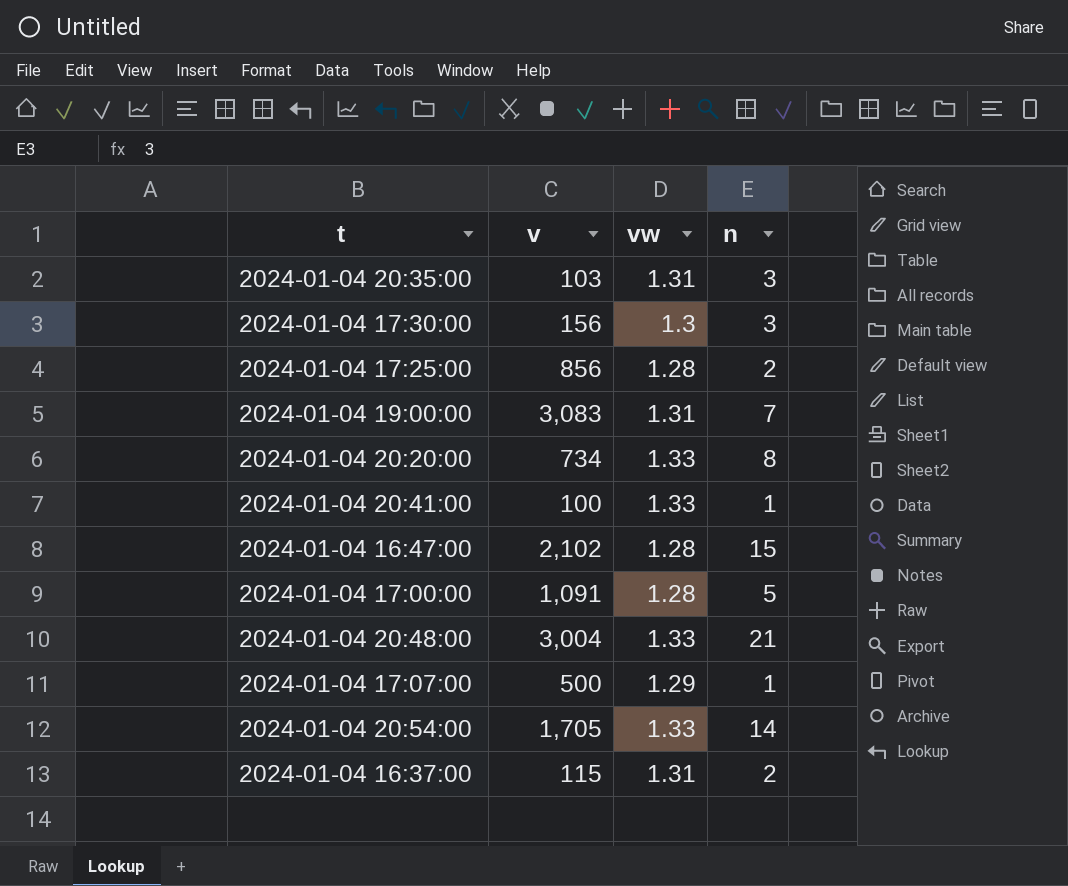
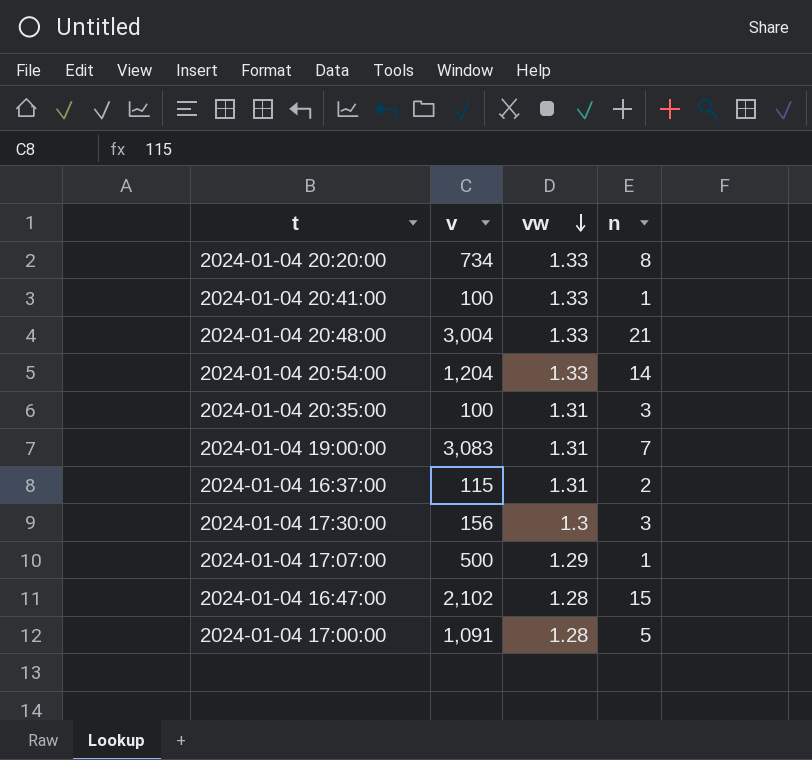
row order: none -> vw descending
row 2024-01-04 17:25:00: 856 | 1.28 | 2 -> none
2024-01-04 20:54:00 | v: 1,705 -> 1,204
2024-01-04 20:35:00 | v: 103 -> 100

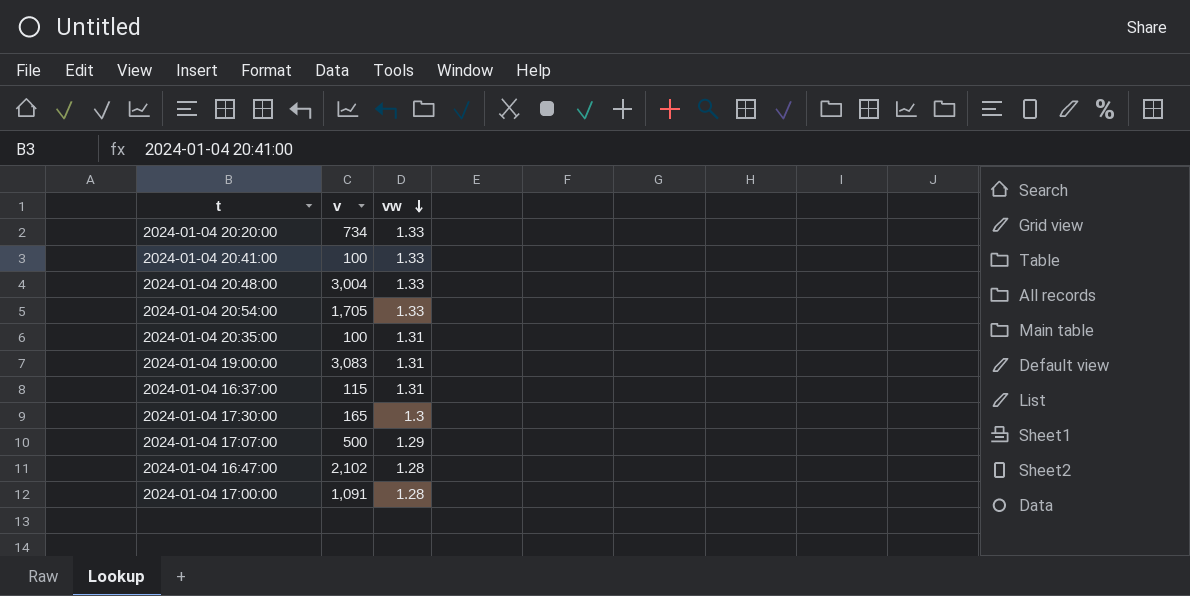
column n | position: 4 -> none
2024-01-04 20:54:00 | v: 1,204 -> 1,705
2024-01-04 17:30:00 | v: 156 -> 165

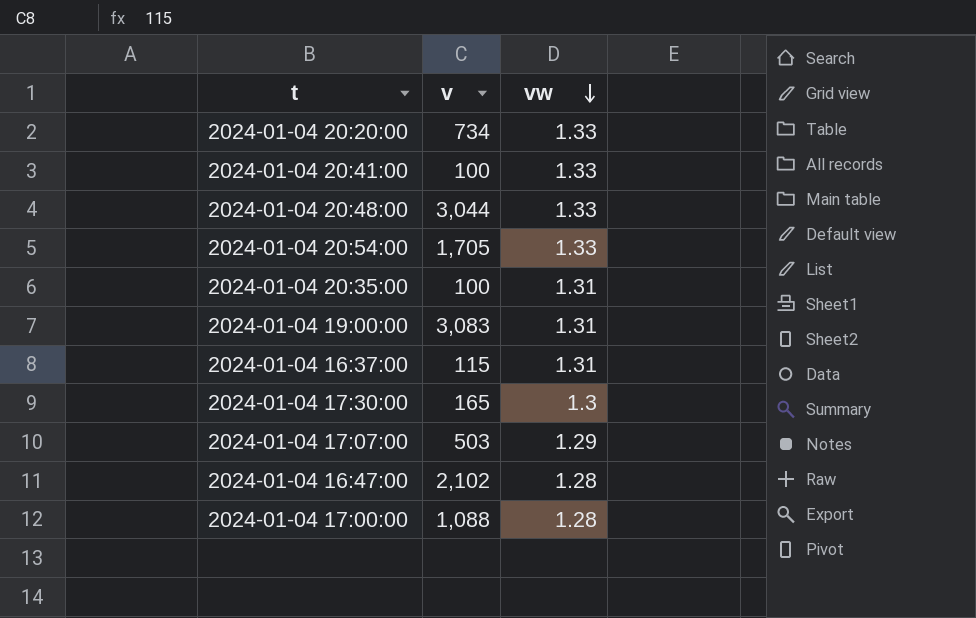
2024-01-04 20:48:00 | v: 3,004 -> 3,044
2024-01-04 17:07:00 | v: 500 -> 503
2024-01-04 17:00:00 | v: 1,091 -> 1,088

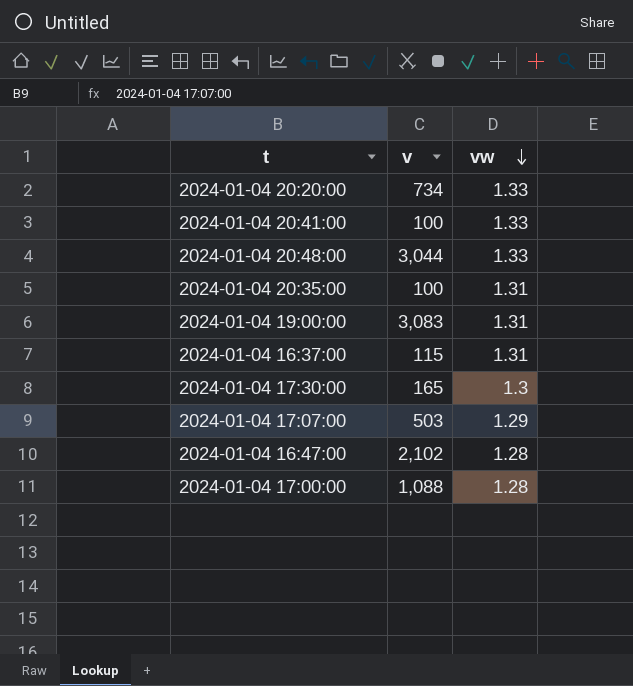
row 2024-01-04 20:54:00: 1,705 | 1.33 -> none

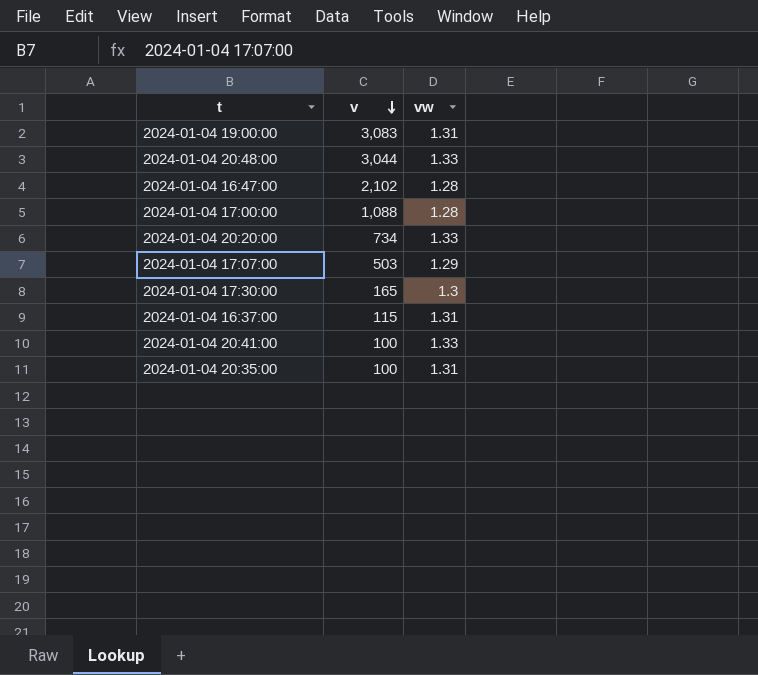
row order: vw descending -> v descending

